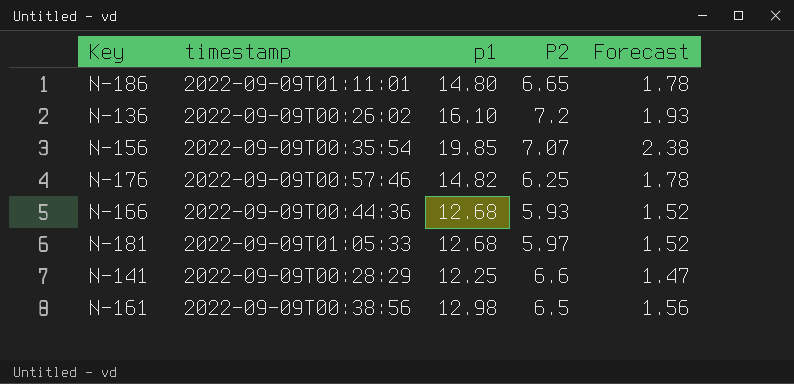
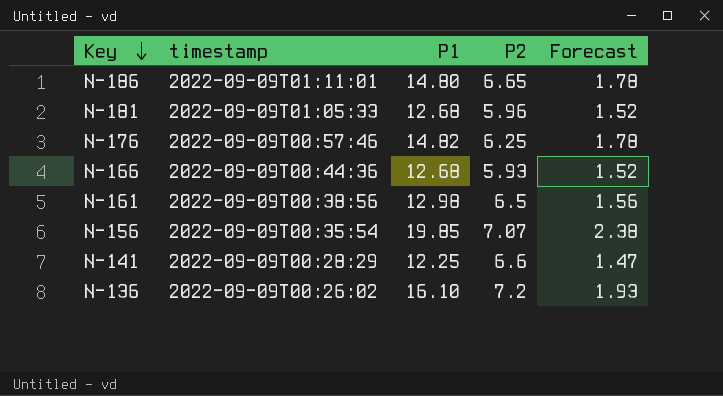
row order: none -> Key descending
column name: p1 -> P1
N-181 | P2: 5.97 -> 5.96

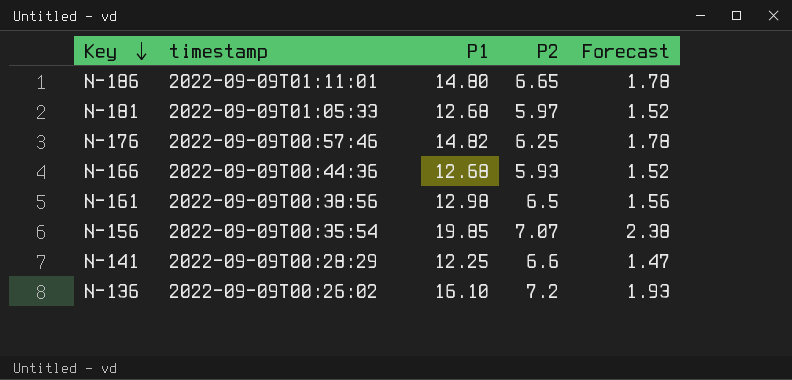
N-181 | P2: 5.96 -> 5.97

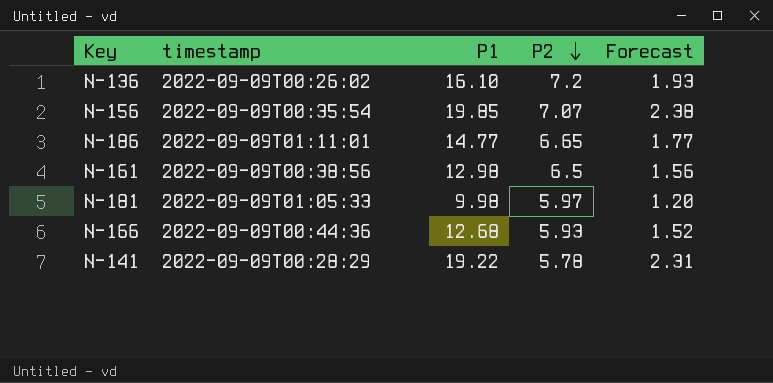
row order: Key descending -> P2 descending
row N-176: 2022-09-09T00:57:46 | 14.82 | 6.25 | 1.78 -> none
N-186 | P1: 14.80 -> 14.77
N-186 | Forecast: 1.78 -> 1.77
N-181 | P1: 12.68 -> 9.98
N-181 | Forecast: 1.52 -> 1.20
N-141 | P1: 12.25 -> 19.22
N-141 | P2: 6.6 -> 5.78
N-141 | Forecast: 1.47 -> 2.31

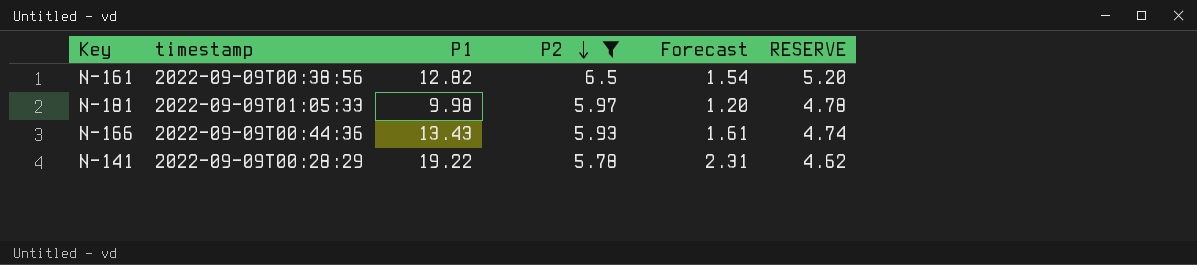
filter: none -> P2 <= 6.5
column RESERVE | formula: none -> [P2] * 0.8
N-161 | P1: 12.98 -> 12.82
N-161 | Forecast: 1.56 -> 1.54
N-166 | P1: 12.68 -> 13.43
N-166 | Forecast: 1.52 -> 1.61

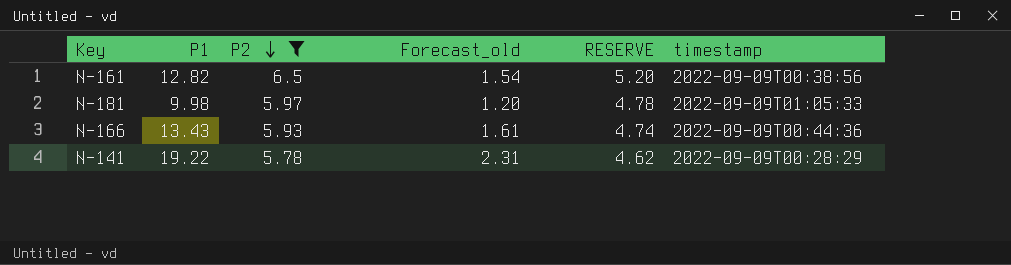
column name: Forecast -> Forecast_old
column timestamp | position: 2 -> 6

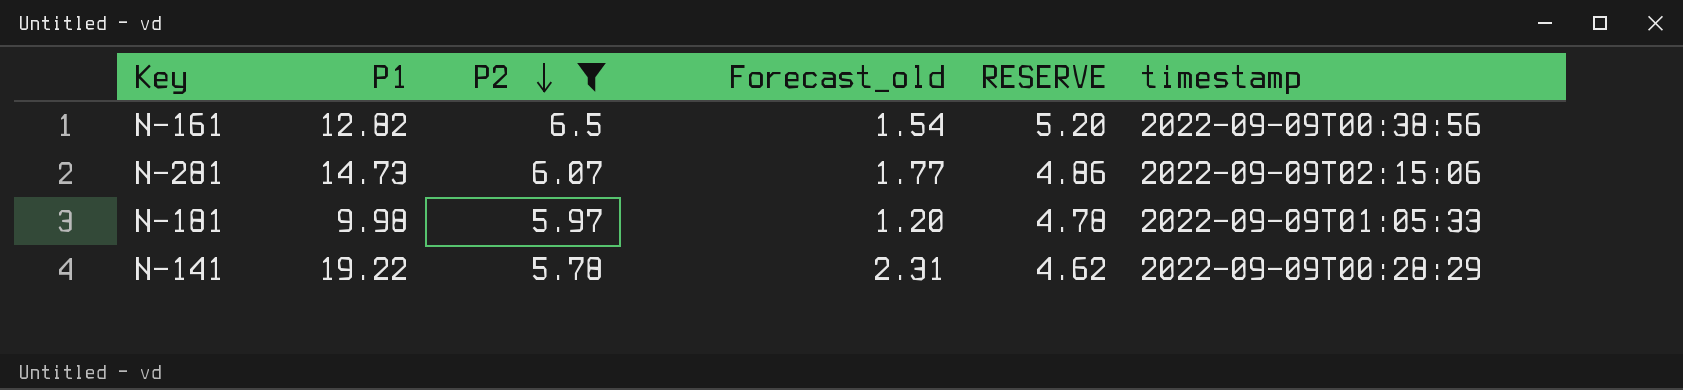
row N-166: 13.43 | 5.93 | 1.61 | 4.74 | 2022-09-09T00:44:36 -> none
row N-281: none -> 14.73 | 6.07 | 1.77 | 4.86 | 2022-09-09T02:15:06

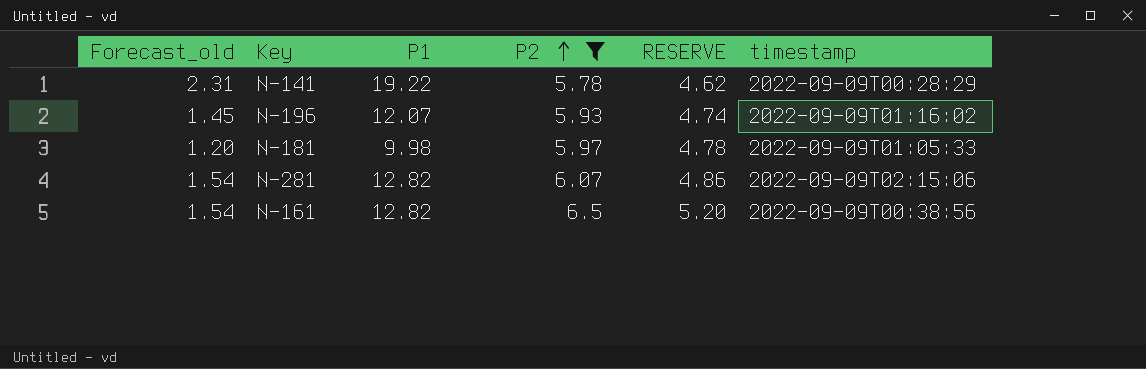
row order: P2 descending -> P2 ascending
column Forecast_old | position: 4 -> 1
row N-196: none -> 1.45 | 12.07 | 5.93 | 4.74 | 2022-09-09T01:16:02
N-281 | Forecast_old: 1.77 -> 1.54
N-281 | P1: 14.73 -> 12.82

